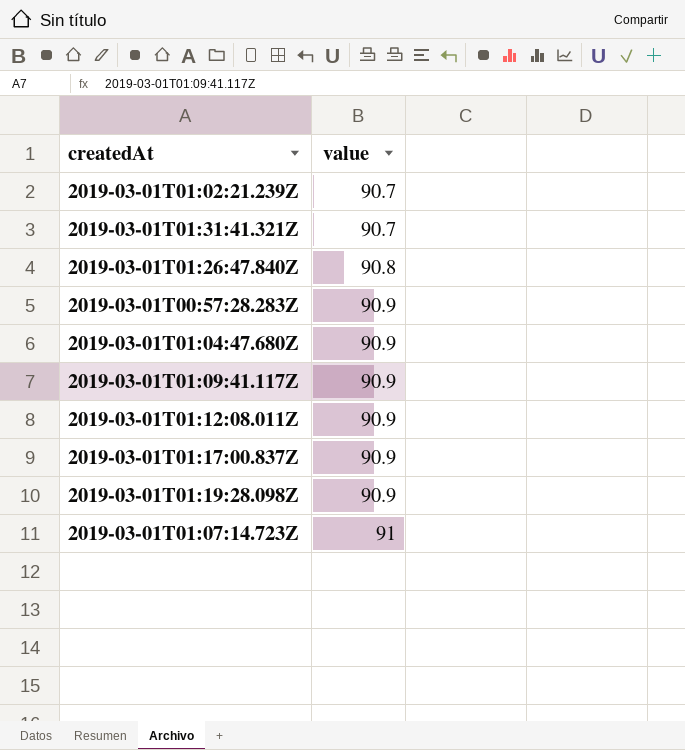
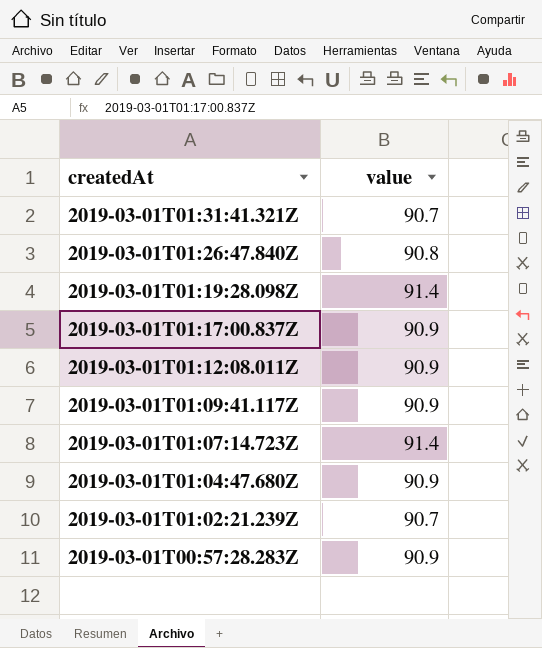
row order: value ascending -> createdAt descending
2019-03-01T01:19:28.098Z | value: 90.9 -> 91.4
2019-03-01T01:07:14.723Z | value: 91 -> 91.4

